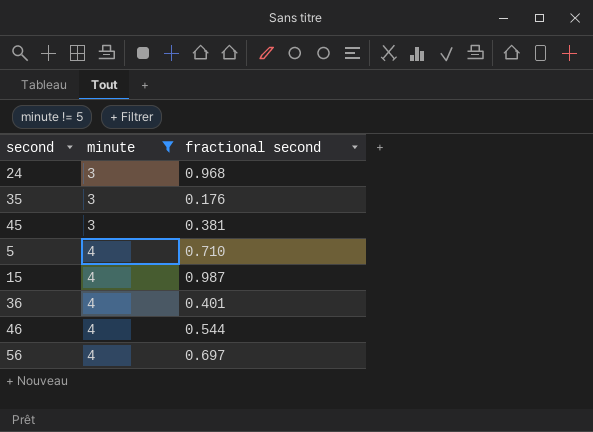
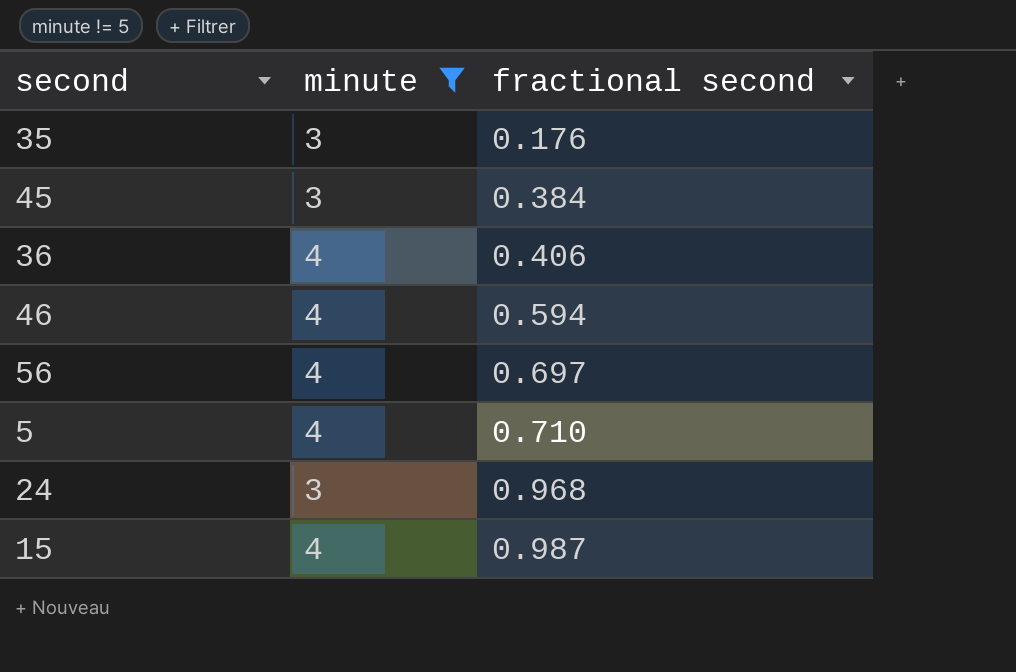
row order: minute ascending -> fractional second ascending
45 | fractional second: 0.381 -> 0.384
36 | fractional second: 0.401 -> 0.406
46 | fractional second: 0.544 -> 0.594

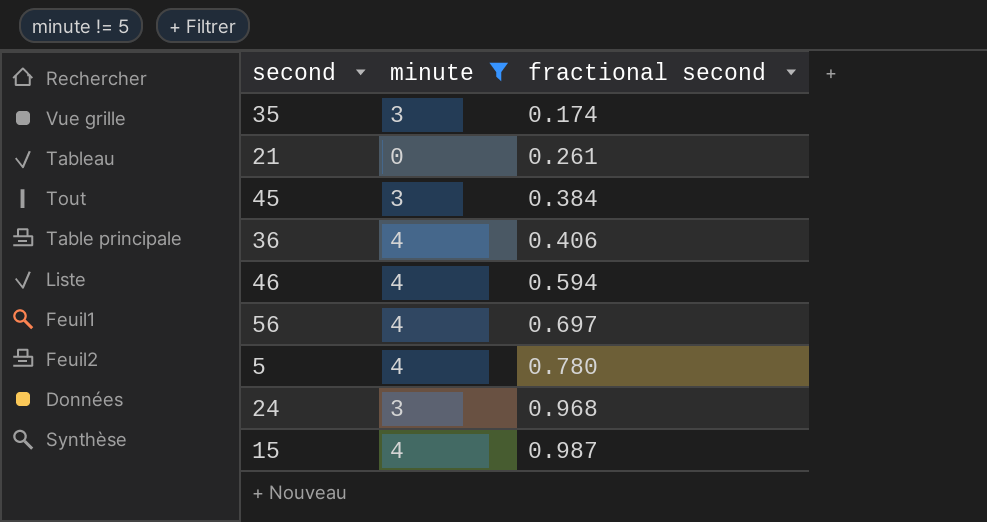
35 | fractional second: 0.176 -> 0.174
row 21: none -> 0 | 0.261
5 | fractional second: 0.710 -> 0.780

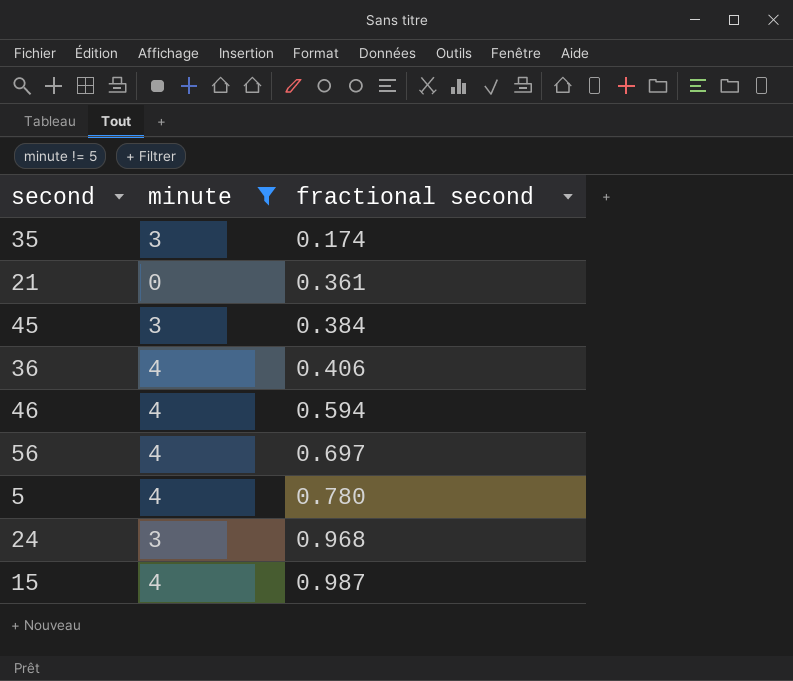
21 | fractional second: 0.261 -> 0.361

